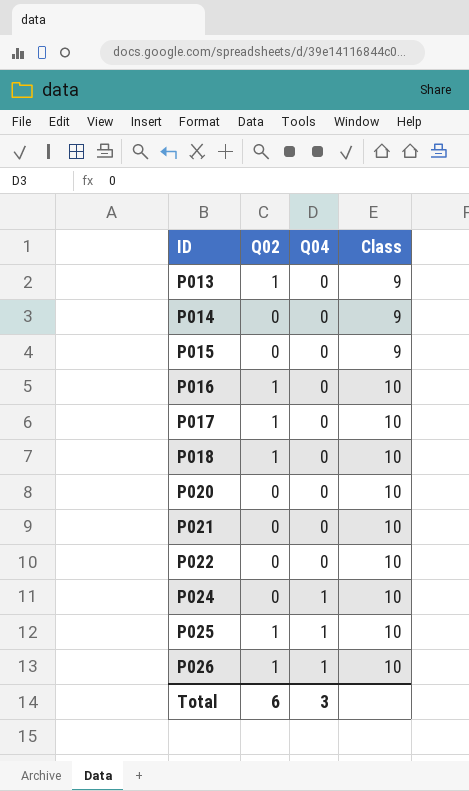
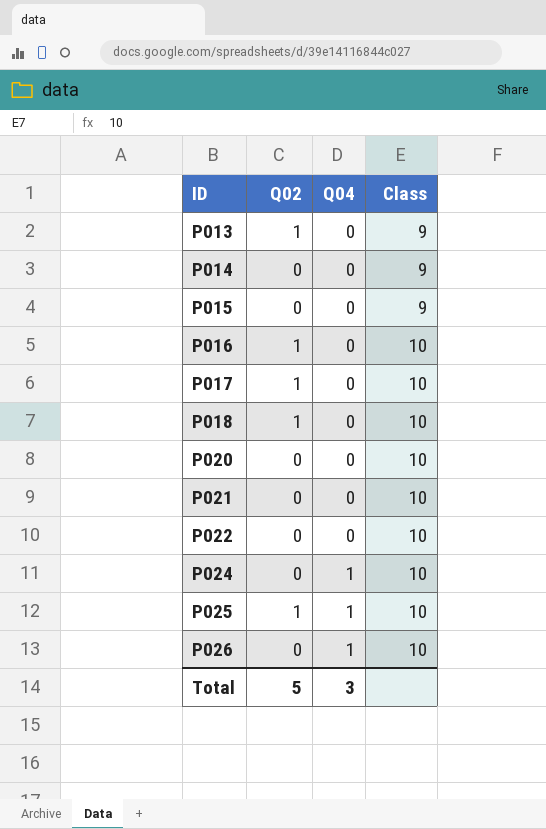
P026 | Q02: 1 -> 0
Total | Q02: 6 -> 5

